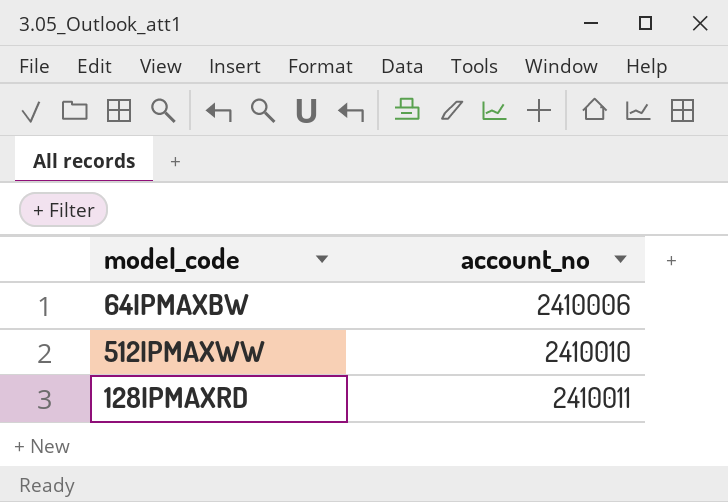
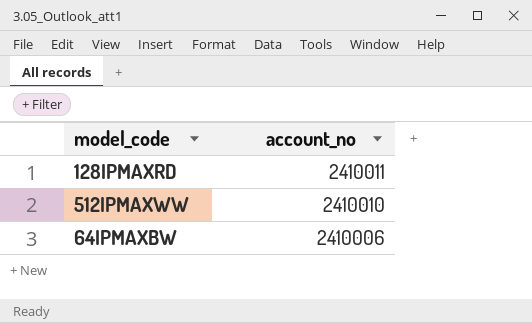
row order: account_no ascending -> account_no descending

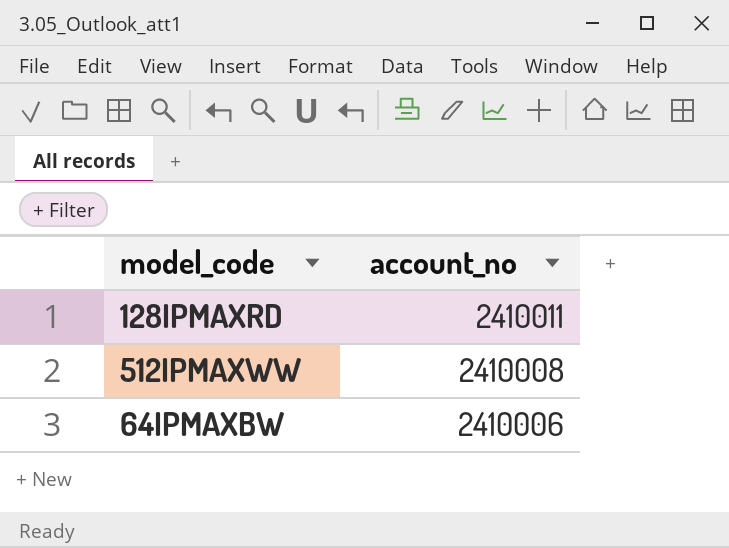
512IPMAXWW | account_no: 2410010 -> 2410008

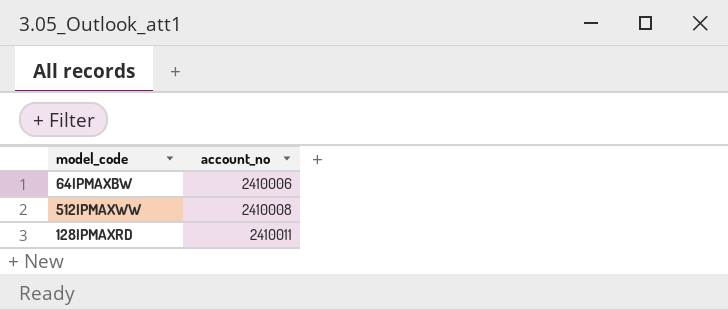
row order: account_no descending -> account_no ascending

